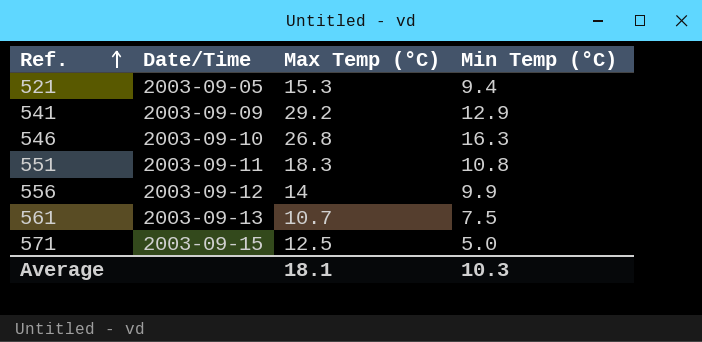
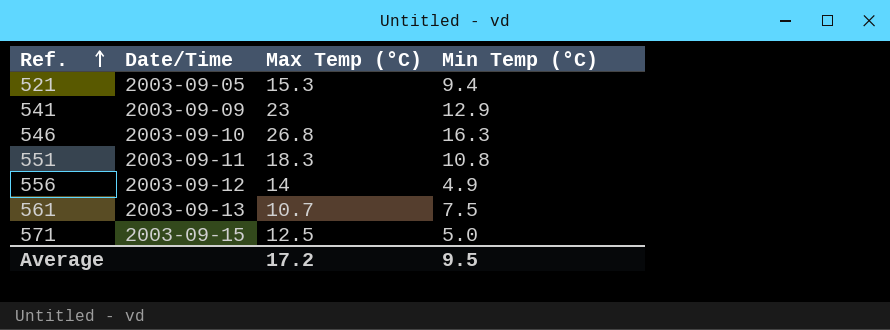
541 | Max Temp (°C): 29.2 -> 23
556 | Min Temp (°C): 9.9 -> 4.9
Average | Max Temp (°C): 18.1 -> 17.2
Average | Min Temp (°C): 10.3 -> 9.5

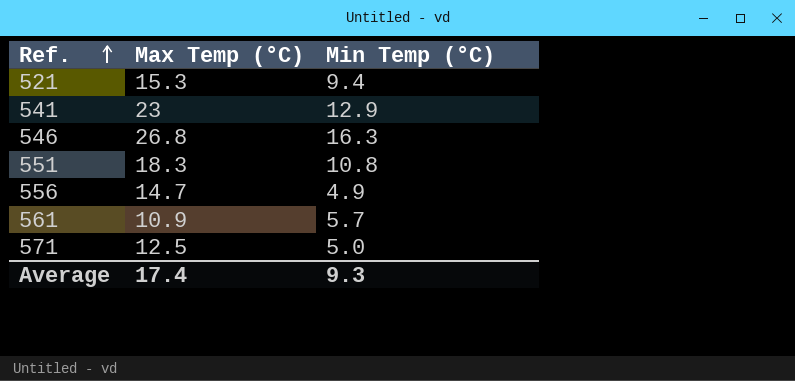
column Date/Time | position: 2 -> none
556 | Max Temp (°C): 14 -> 14.7
561 | Max Temp (°C): 10.7 -> 10.9
561 | Min Temp (°C): 7.5 -> 5.7
Average | Max Temp (°C): 17.2 -> 17.4
Average | Min Temp (°C): 9.5 -> 9.3

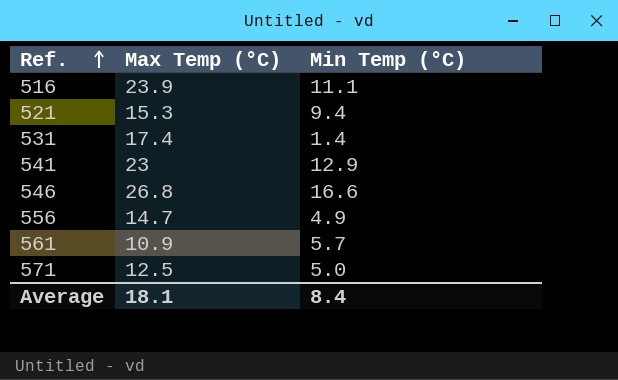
row 551: 18.3 | 10.8 -> none
row 516: none -> 23.9 | 11.1
row 531: none -> 17.4 | 1.4
546 | Min Temp (°C): 16.3 -> 16.6
Average | Max Temp (°C): 17.4 -> 18.1
Average | Min Temp (°C): 9.3 -> 8.4

